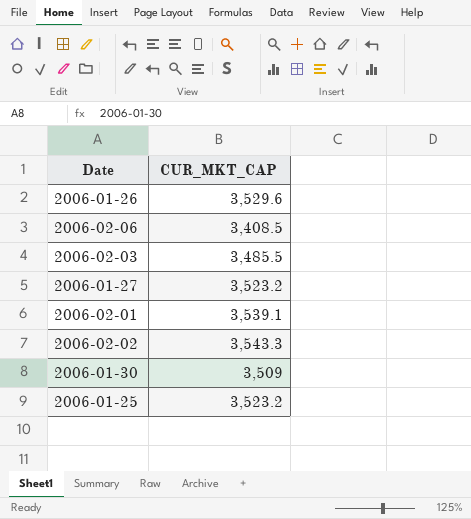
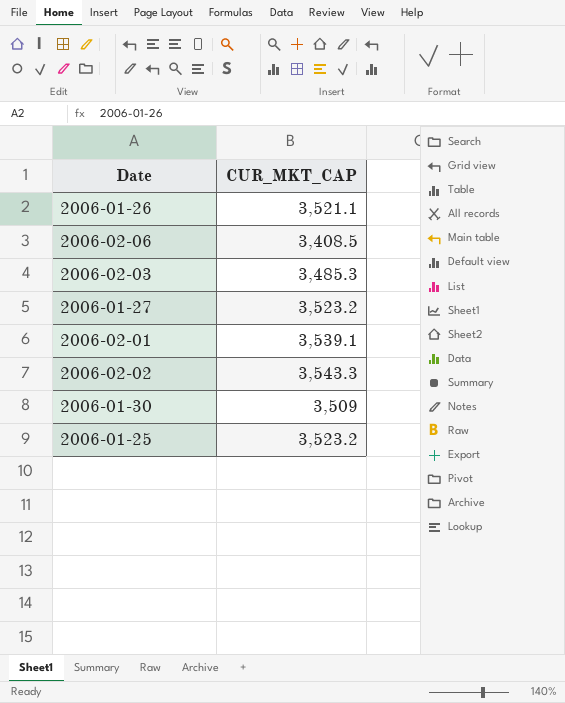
2006-01-26 | CUR_MKT_CAP: 3,529.6 -> 3,521.1
2006-02-03 | CUR_MKT_CAP: 3,485.5 -> 3,485.3

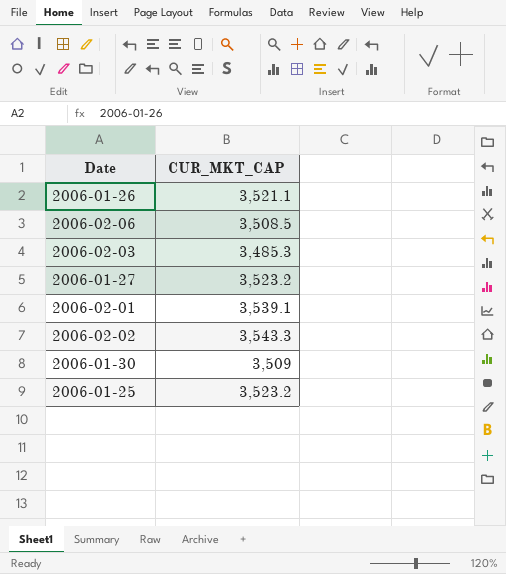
2006-02-06 | CUR_MKT_CAP: 3,408.5 -> 3,508.5

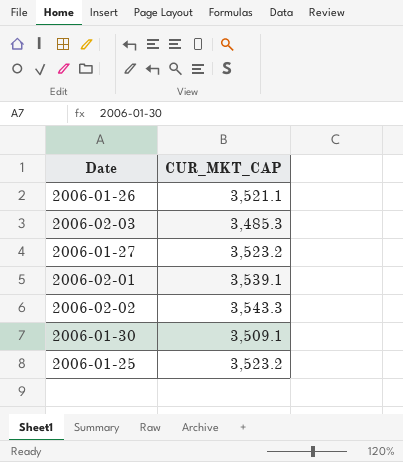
row 2006-02-06: 3,508.5 -> none
2006-01-30 | CUR_MKT_CAP: 3,509 -> 3,509.1

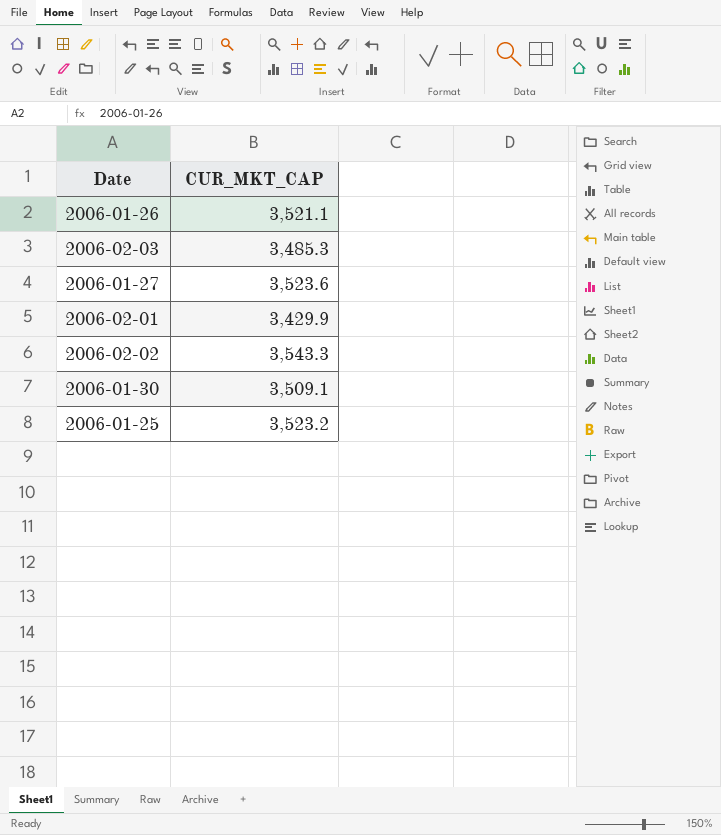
2006-01-27 | CUR_MKT_CAP: 3,523.2 -> 3,523.6
2006-02-01 | CUR_MKT_CAP: 3,539.1 -> 3,429.9

